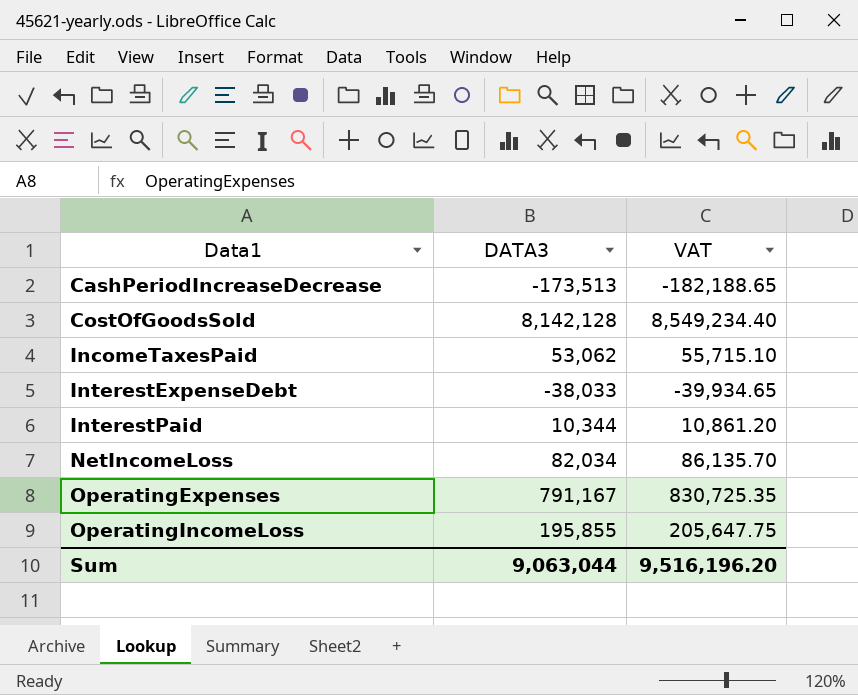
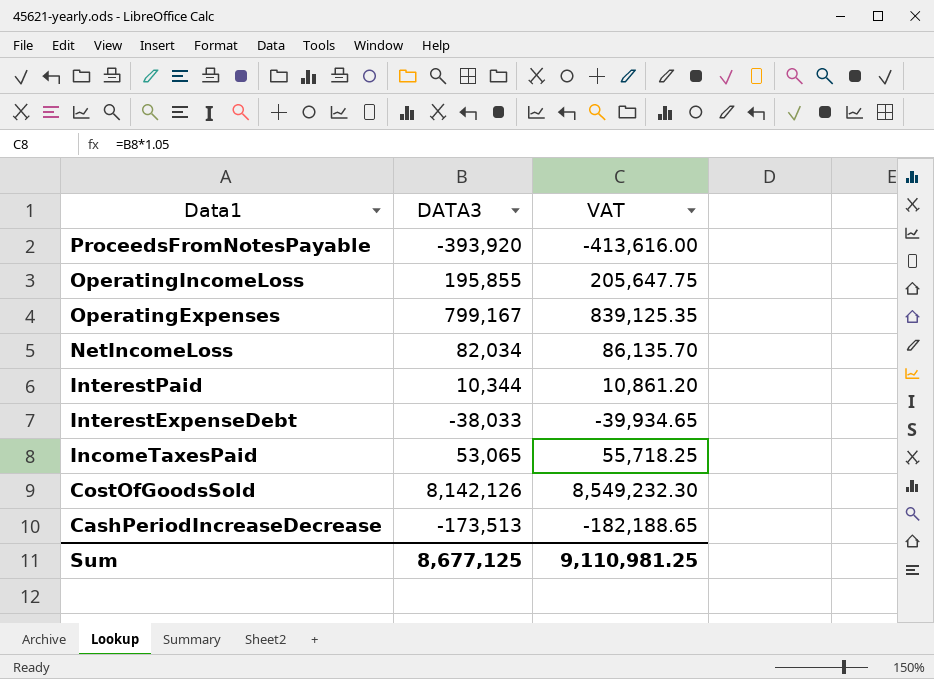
row order: Data1 ascending -> Data1 descending
row ProceedsFromNotesPayable: none -> -393,920 | -413,616.00
OperatingExpenses | DATA3: 791,167 -> 799,167
OperatingExpenses | VAT: 830,725.35 -> 839,125.35
IncomeTaxesPaid | DATA3: 53,062 -> 53,065
IncomeTaxesPaid | VAT: 55,715.10 -> 55,718.25
CostOfGoodsSold | DATA3: 8,142,128 -> 8,142,126
CostOfGoodsSold | VAT: 8,549,234.40 -> 8,549,232.30
Sum | DATA3: 9,063,044 -> 8,677,125
Sum | VAT: 9,516,196.20 -> 9,110,981.25

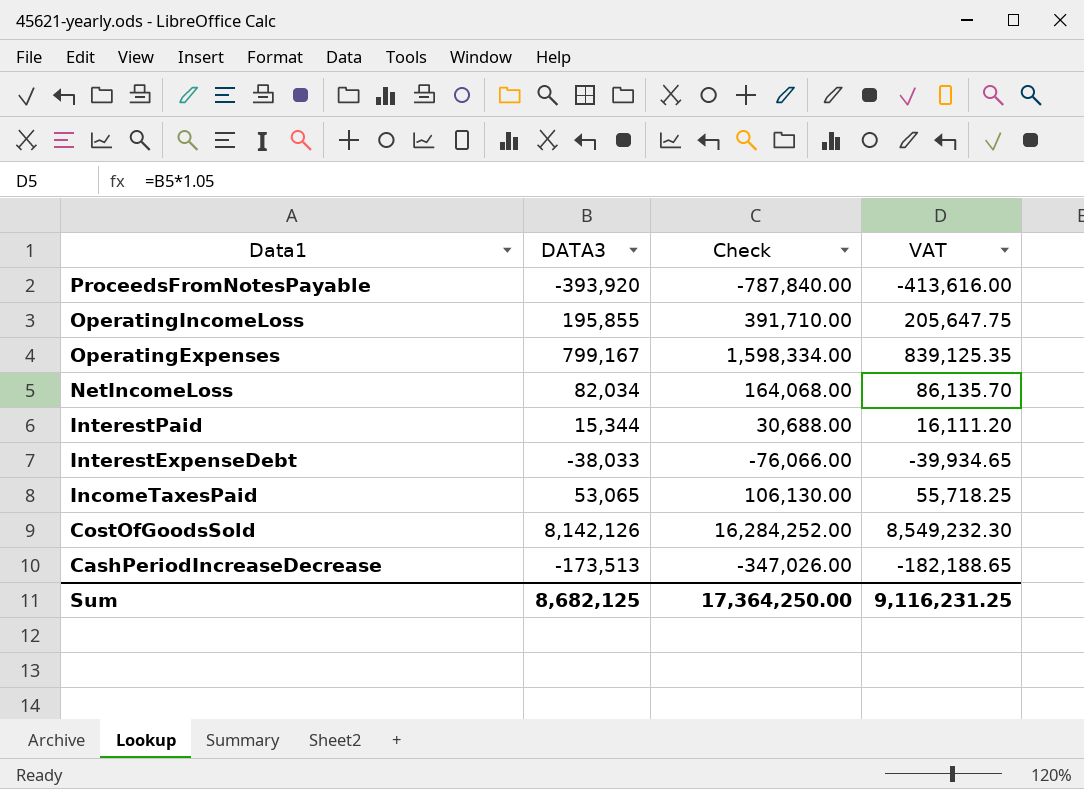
column Check | formula: none -> [DATA3] * 2
InterestPaid | DATA3: 10,344 -> 15,344
InterestPaid | VAT: 10,861.20 -> 16,111.20
Sum | DATA3: 8,677,125 -> 8,682,125
Sum | VAT: 9,110,981.25 -> 9,116,231.25

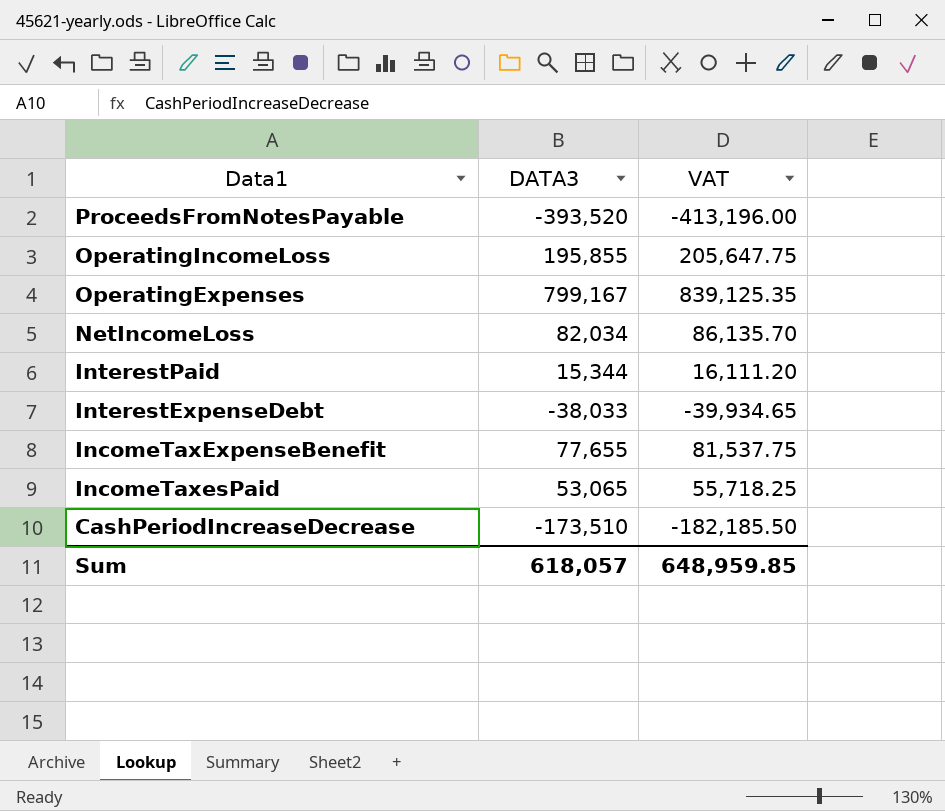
column Check | formula: [DATA3] * 2 -> none
row CostOfGoodsSold: 8,142,126 | 16,284,252.00 | 8,549,232.30 -> none
ProceedsFromNotesPayable | DATA3: -393,920 -> -393,520
ProceedsFromNotesPayable | VAT: -413,616.00 -> -413,196.00
row IncomeTaxExpenseBenefit: none -> 77,655 | 81,537.75
CashPeriodIncreaseDecrease | DATA3: -173,513 -> -173,510
CashPeriodIncreaseDecrease | VAT: -182,188.65 -> -182,185.50
Sum | DATA3: 8,682,125 -> 618,057
Sum | VAT: 9,116,231.25 -> 648,959.85

